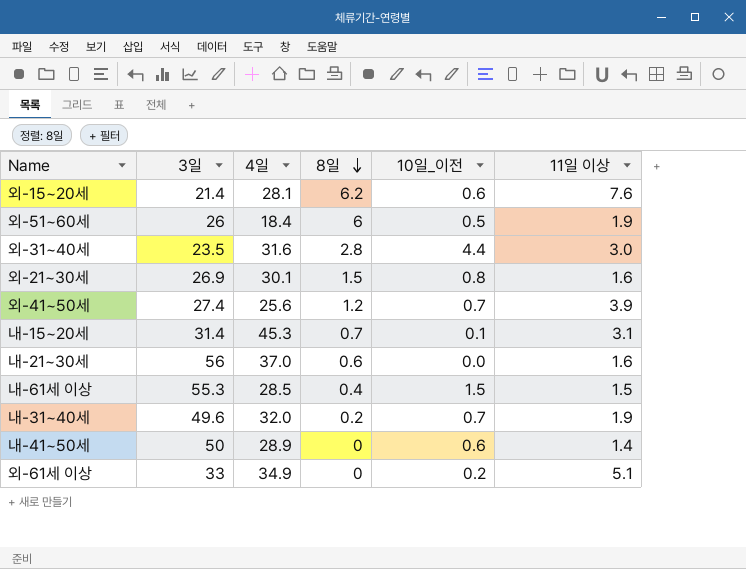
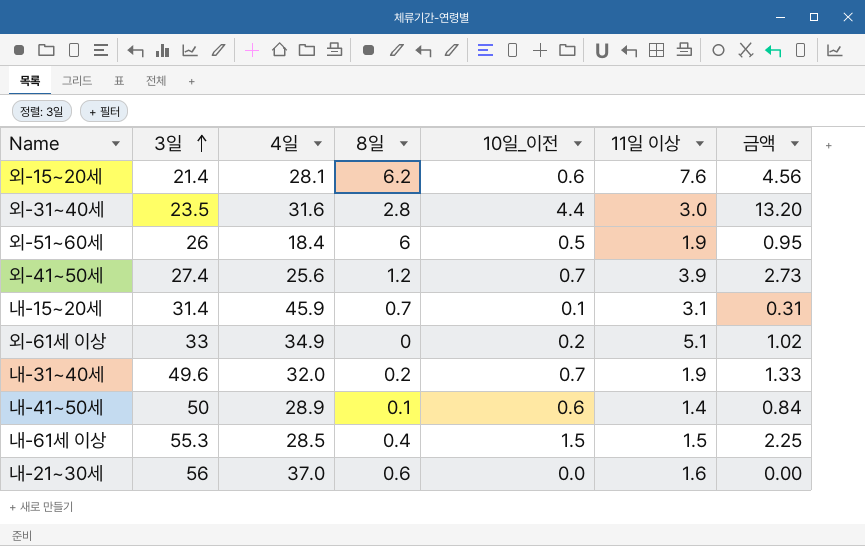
row order: 8일 descending -> 3일 ascending
column 금액 | formula: none -> [10일_이전] * [11일 이상]
row 외-21~30세: 26.9 | 30.1 | 1.5 | 0.8 | 1.6 -> none
내-15~20세 | 4일: 45.3 -> 45.9
내-41~50세 | 8일: 0 -> 0.1

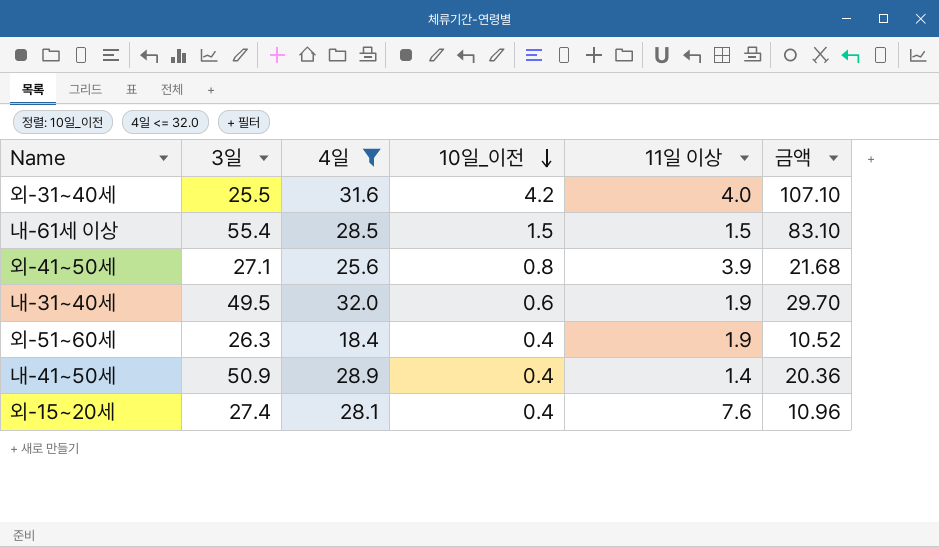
filter: none -> 4일 <= 32.0
row order: 3일 ascending -> 10일_이전 descending
column 8일 | position: 4 -> none
column 금액 | formula: [10일_이전] * [11일 이상] -> [3일] * [10일_이전]
외-31~40세 | 3일: 23.5 -> 25.5
외-31~40세 | 10일_이전: 4.4 -> 4.2
외-31~40세 | 11일 이상: 3.0 -> 4.0
내-61세 이상 | 3일: 55.3 -> 55.4
외-41~50세 | 3일: 27.4 -> 27.1
외-41~50세 | 10일_이전: 0.7 -> 0.8
내-31~40세 | 3일: 49.6 -> 49.5
내-31~40세 | 10일_이전: 0.7 -> 0.6
외-51~60세 | 3일: 26 -> 26.3
외-51~60세 | 10일_이전: 0.5 -> 0.4
내-41~50세 | 3일: 50 -> 50.9
내-41~50세 | 10일_이전: 0.6 -> 0.4
외-15~20세 | 3일: 21.4 -> 27.4
외-15~20세 | 10일_이전: 0.6 -> 0.4

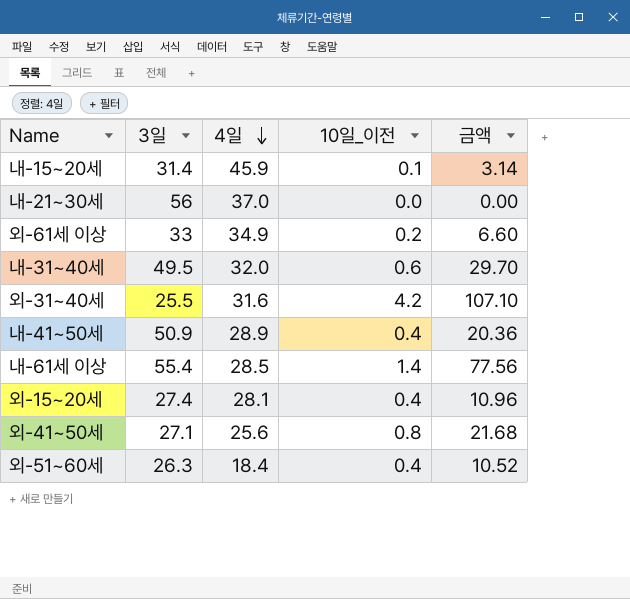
filter: 4일 <= 32.0 -> none
row order: 10일_이전 descending -> 4일 descending
column 11일 이상 | position: 5 -> none
내-61세 이상 | 10일_이전: 1.5 -> 1.4
내-61세 이상 | 금액: 83.10 -> 77.56

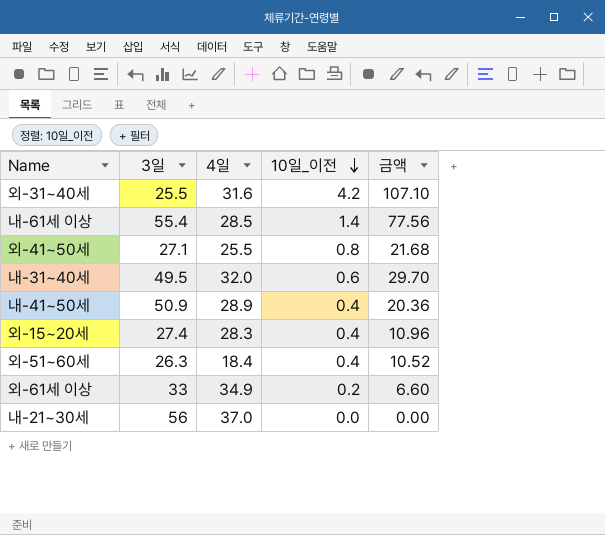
row order: 4일 descending -> 10일_이전 descending
row 내-15~20세: 31.4 | 45.9 | 0.1 | 3.14 -> none
외-41~50세 | 4일: 25.6 -> 25.5
외-15~20세 | 4일: 28.1 -> 28.3

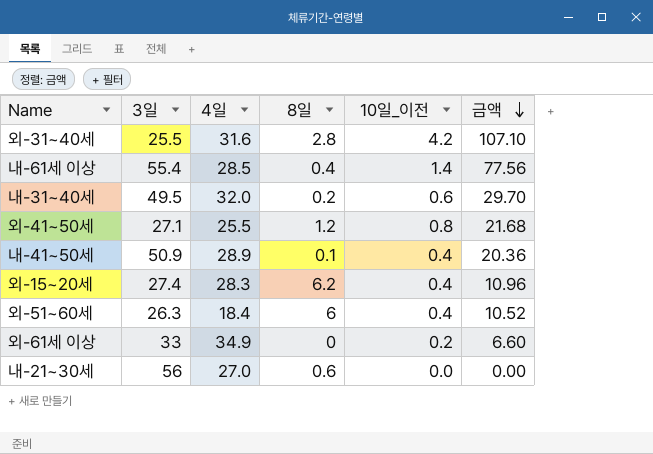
row order: 10일_이전 descending -> 금액 descending
column 8일 | position: none -> 4
내-21~30세 | 4일: 37.0 -> 27.0

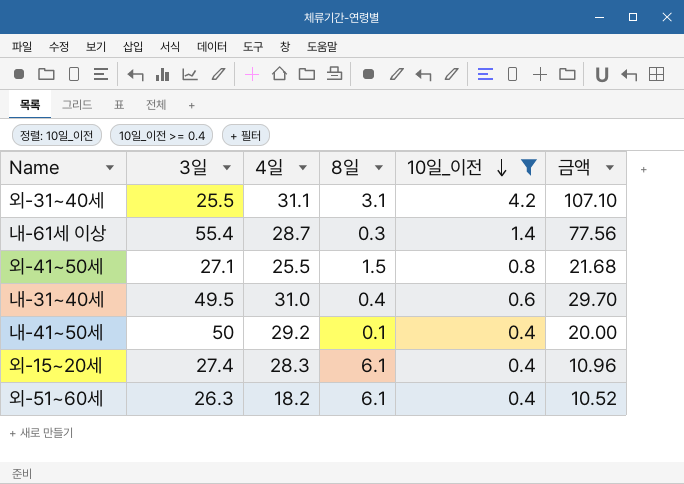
filter: none -> 10일_이전 >= 0.4
row order: 금액 descending -> 10일_이전 descending
외-31~40세 | 4일: 31.6 -> 31.1
외-31~40세 | 8일: 2.8 -> 3.1
내-61세 이상 | 4일: 28.5 -> 28.7
내-61세 이상 | 8일: 0.4 -> 0.3
외-41~50세 | 8일: 1.2 -> 1.5
내-31~40세 | 4일: 32.0 -> 31.0
내-31~40세 | 8일: 0.2 -> 0.4
내-41~50세 | 3일: 50.9 -> 50
내-41~50세 | 4일: 28.9 -> 29.2
내-41~50세 | 금액: 20.36 -> 20.00
외-15~20세 | 8일: 6.2 -> 6.1
외-51~60세 | 4일: 18.4 -> 18.2
외-51~60세 | 8일: 6 -> 6.1

